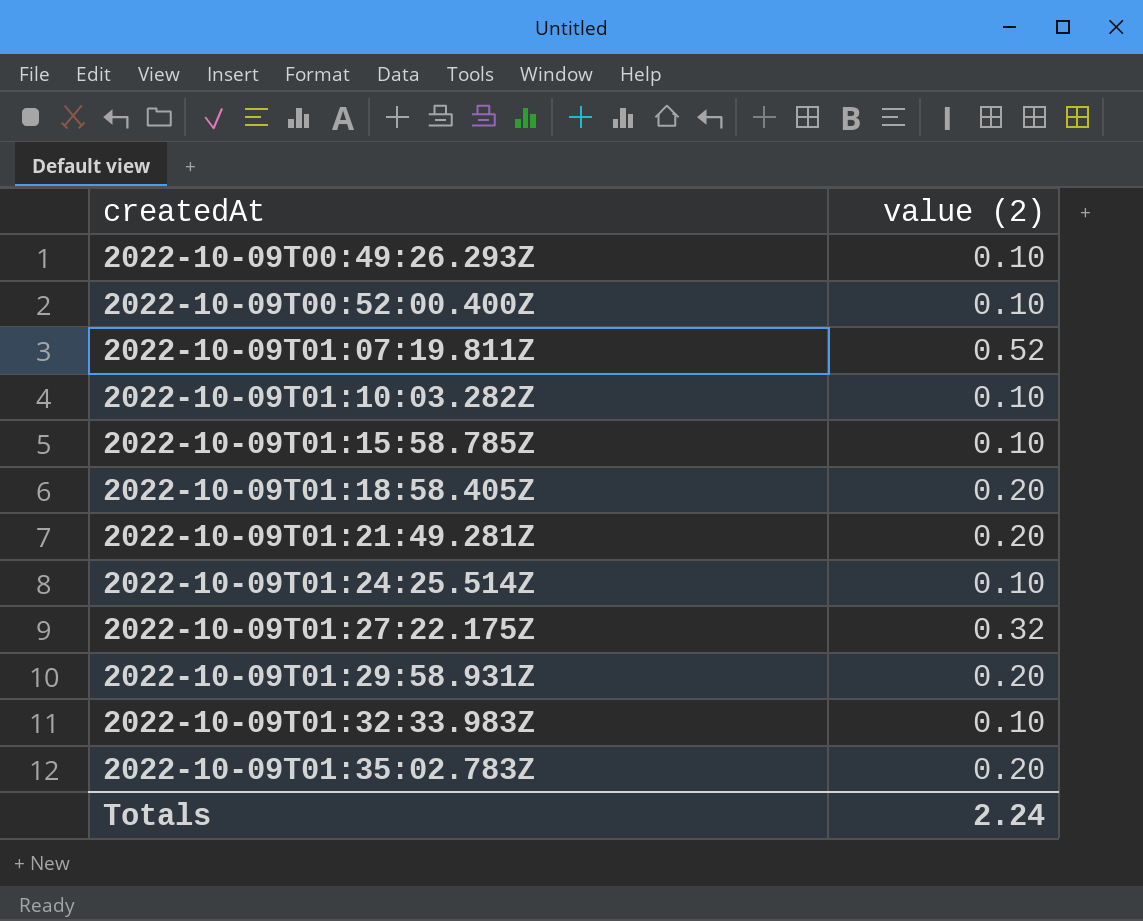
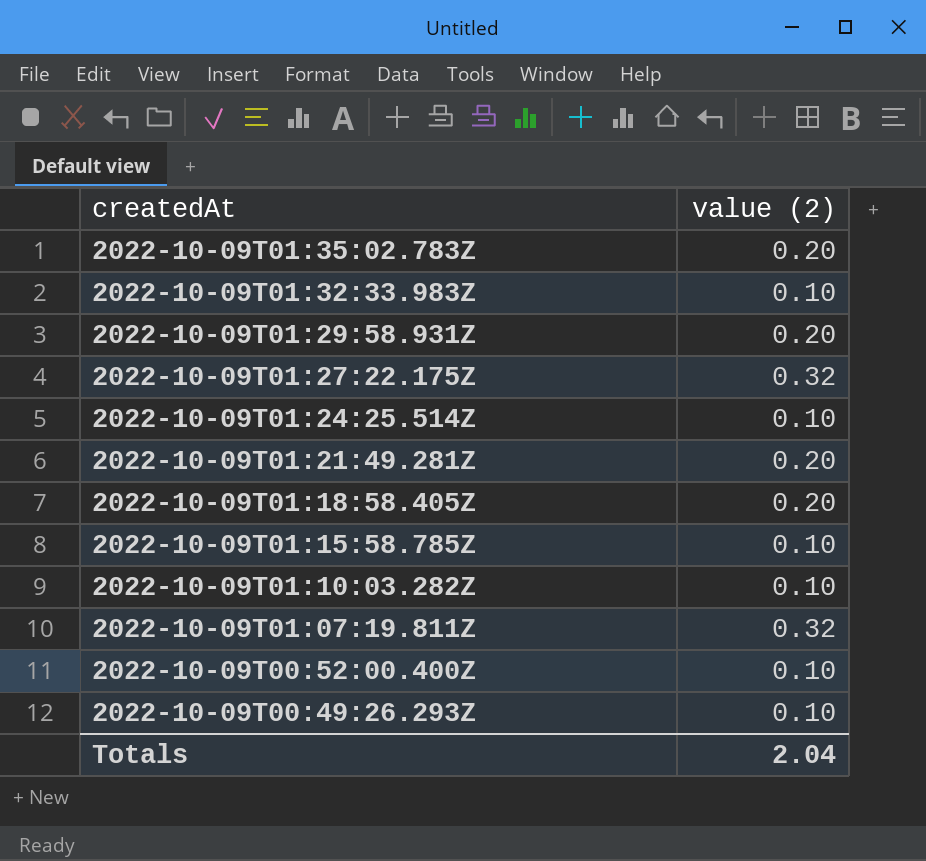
row order: createdAt ascending -> createdAt descending
2022-10-09T01:07:19.811Z | value (2): 0.52 -> 0.32
Totals | value (2): 2.24 -> 2.04

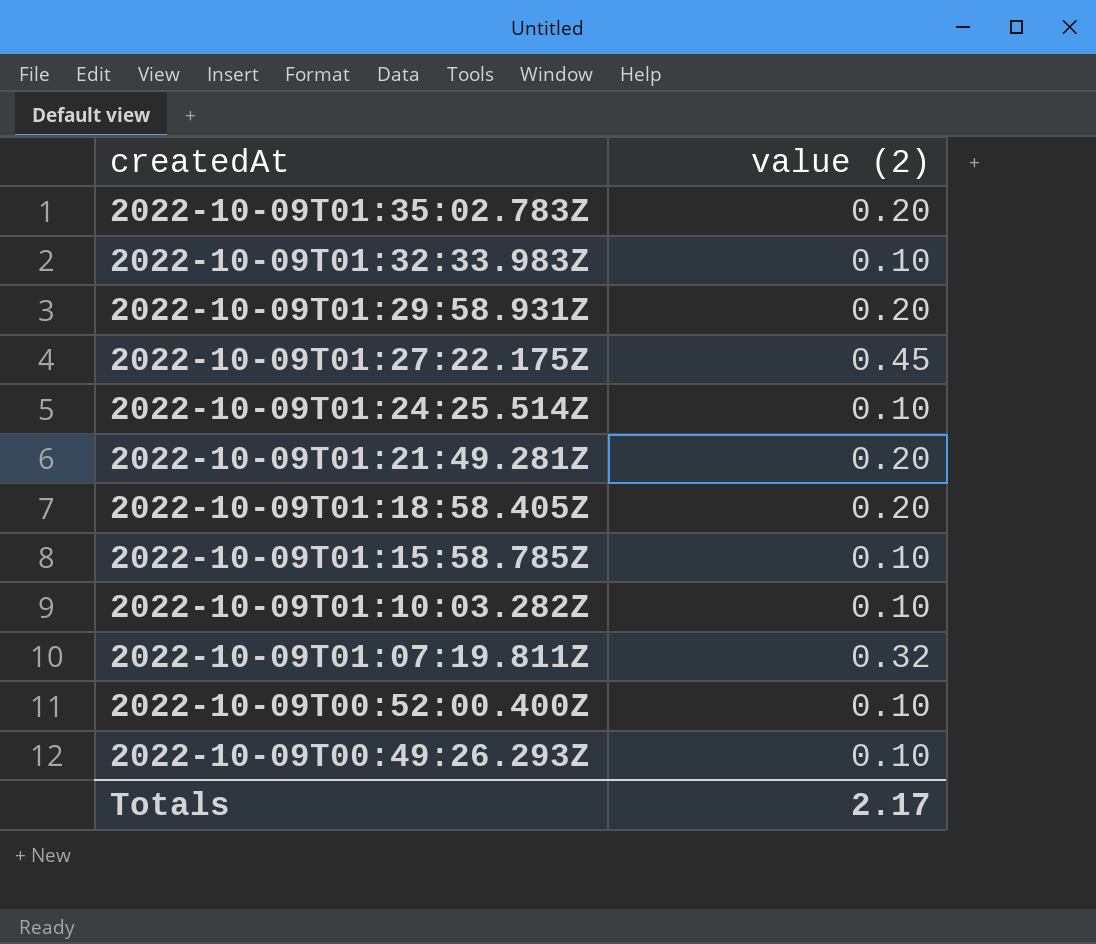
2022-10-09T01:27:22.175Z | value (2): 0.32 -> 0.45
Totals | value (2): 2.04 -> 2.17

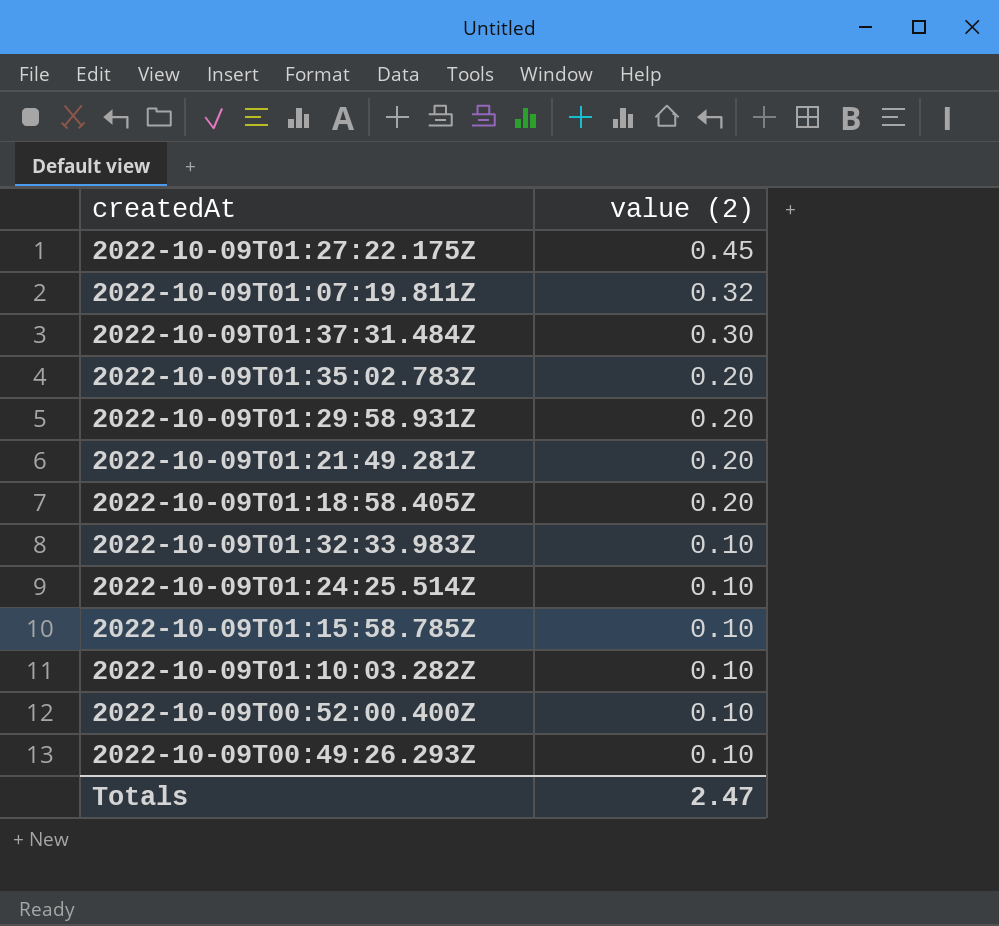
row order: createdAt descending -> value (2) descending
row 2022-10-09T01:37:31.484Z: none -> 0.30
Totals | value (2): 2.17 -> 2.47

